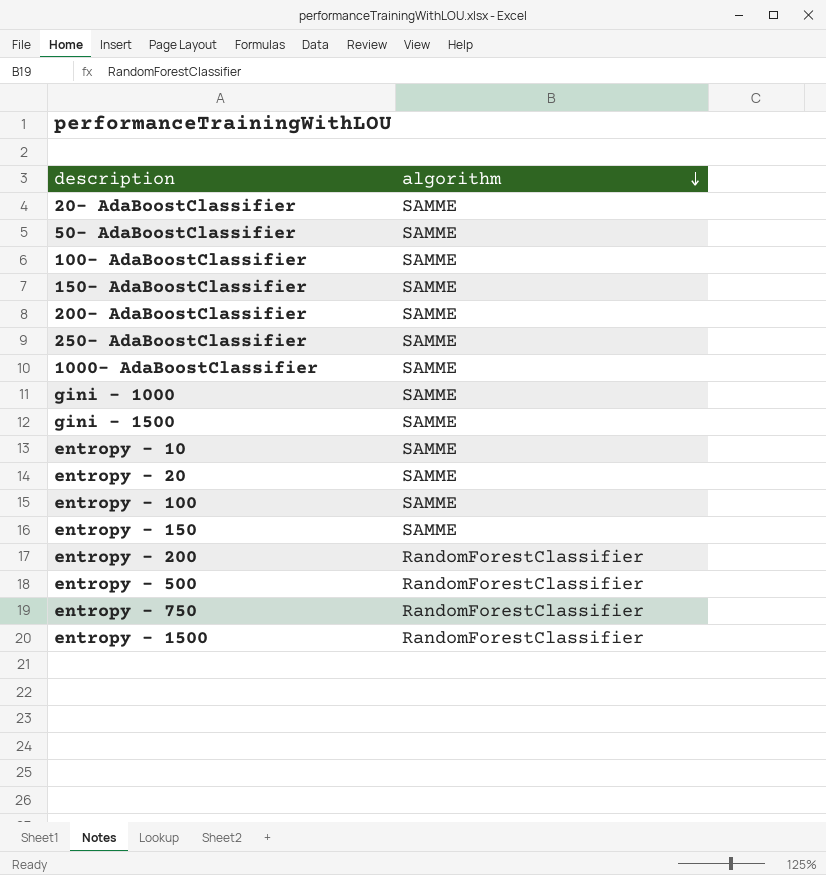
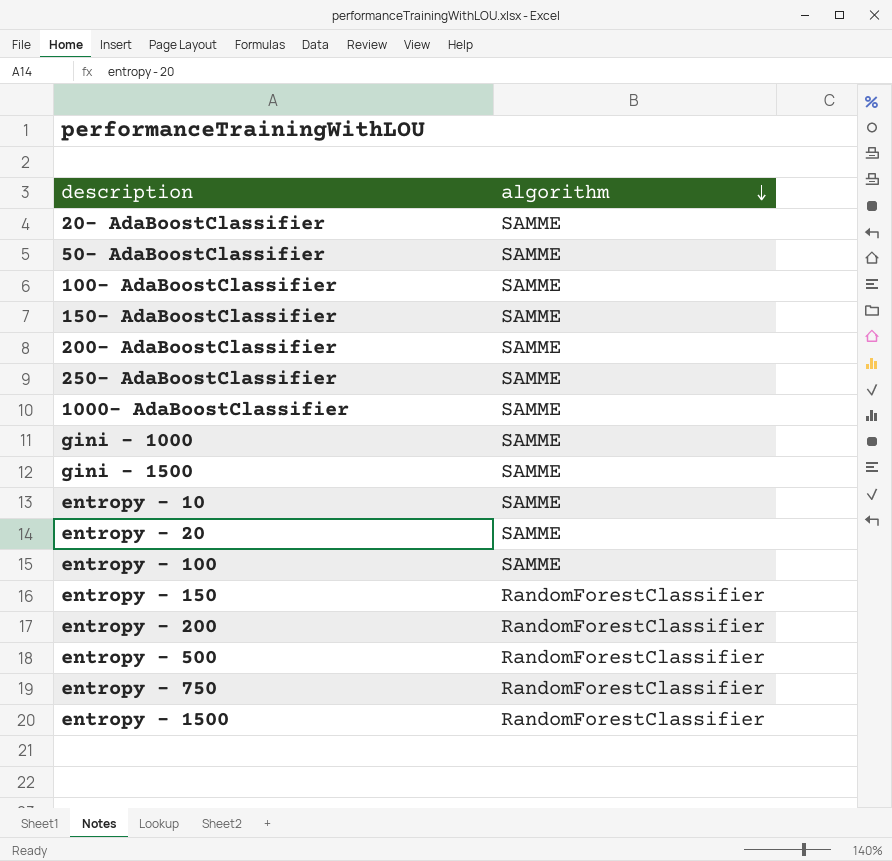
entropy - 150 | algorithm: SAMME -> RandomForestClassifier

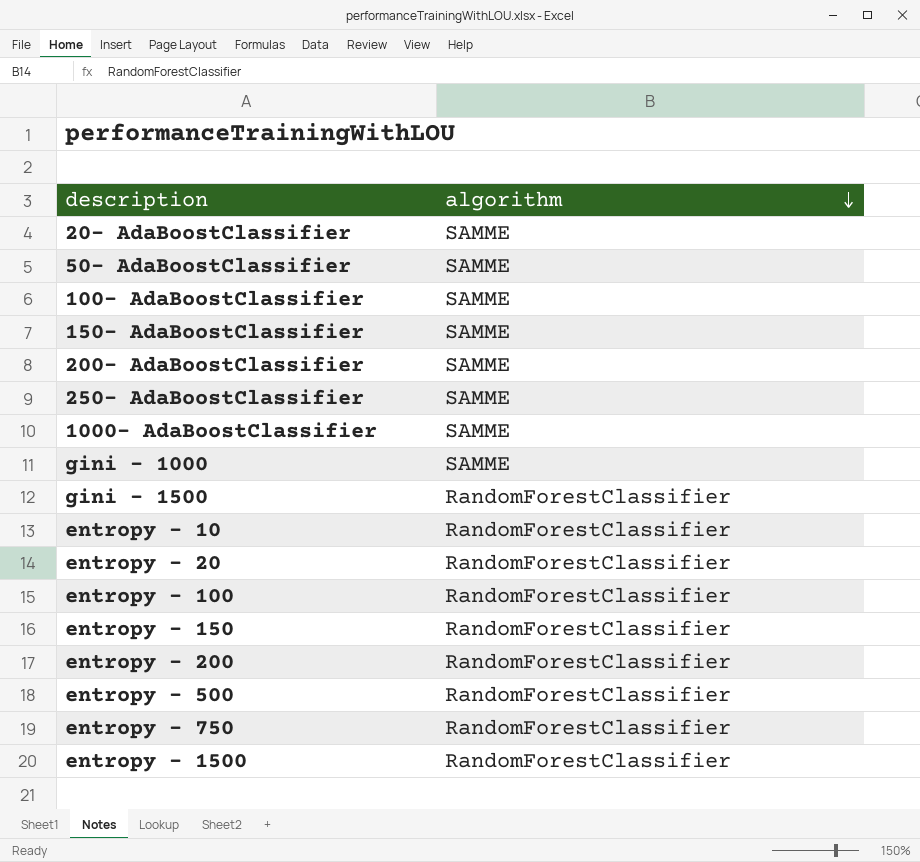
gini - 1500 | algorithm: SAMME -> RandomForestClassifier
entropy - 10 | algorithm: SAMME -> RandomForestClassifier
entropy - 20 | algorithm: SAMME -> RandomForestClassifier
entropy - 100 | algorithm: SAMME -> RandomForestClassifier

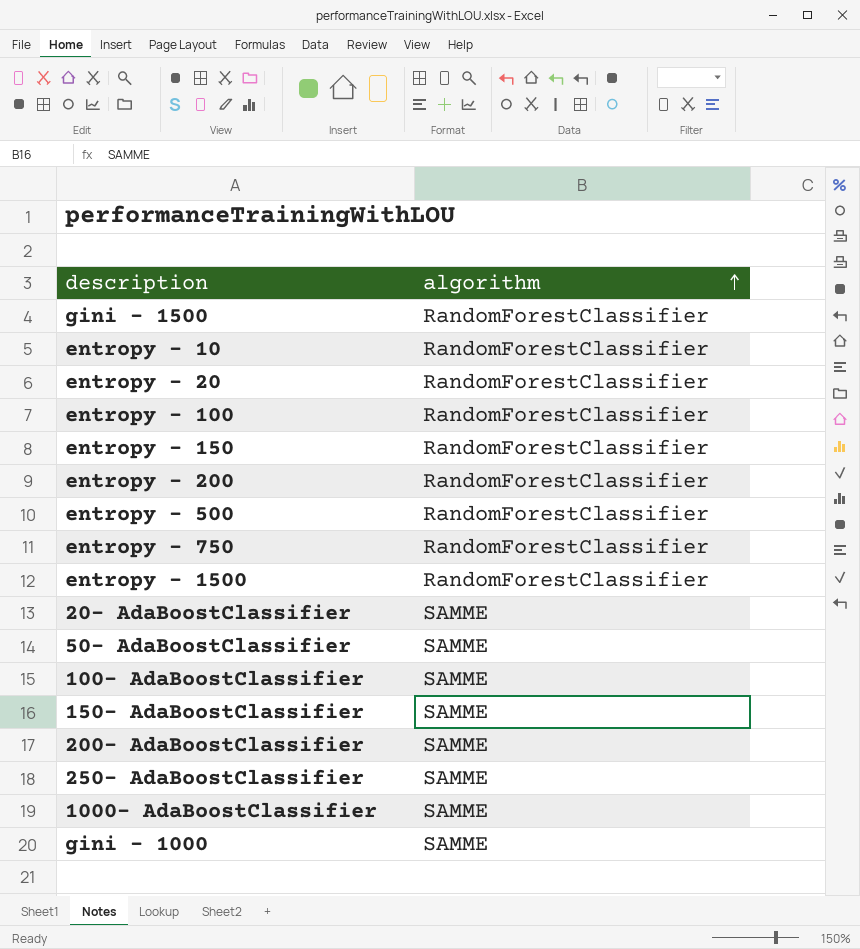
row order: algorithm descending -> algorithm ascending

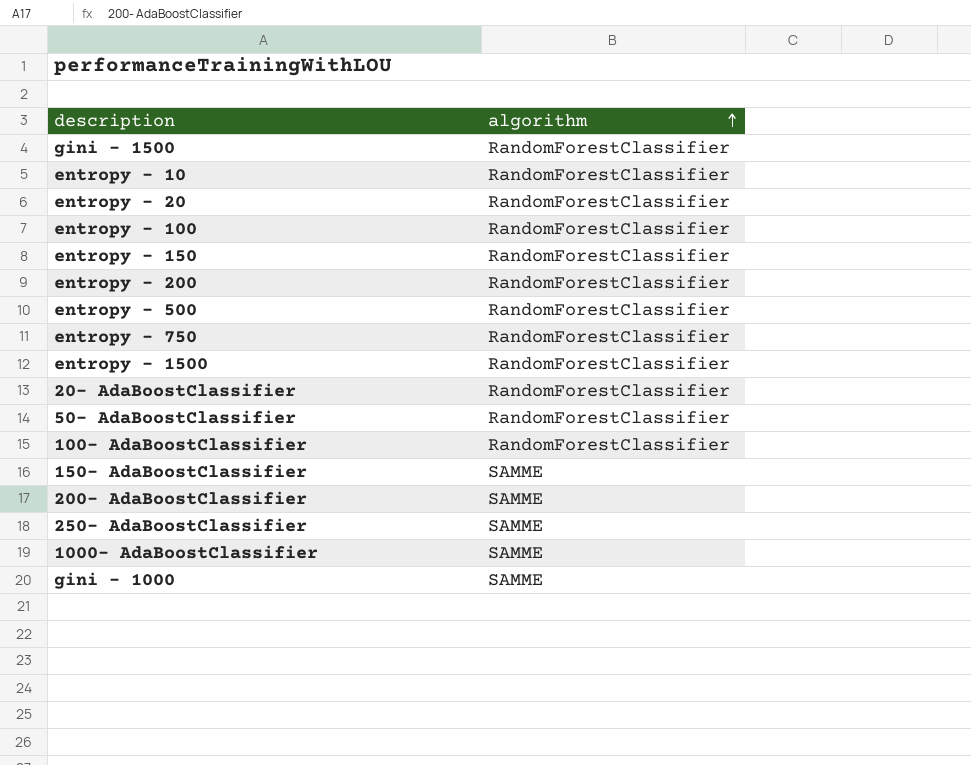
20- AdaBoostClassifier | algorithm: SAMME -> RandomForestClassifier
50- AdaBoostClassifier | algorithm: SAMME -> RandomForestClassifier
100- AdaBoostClassifier | algorithm: SAMME -> RandomForestClassifier

